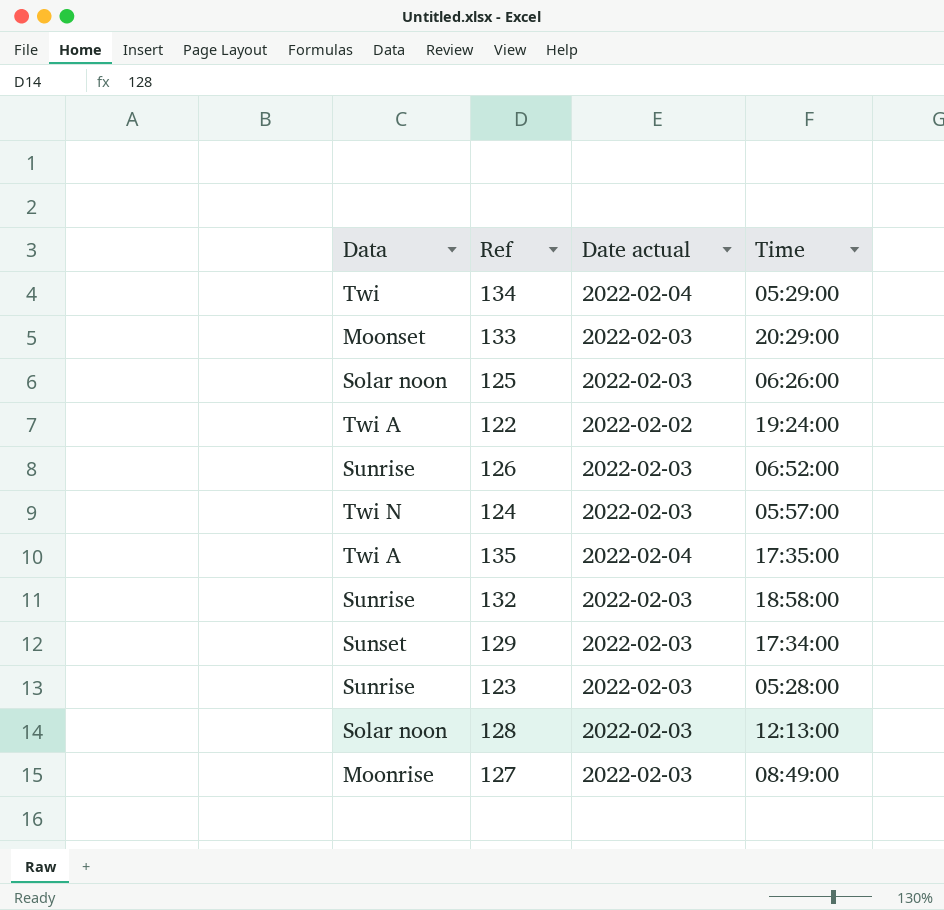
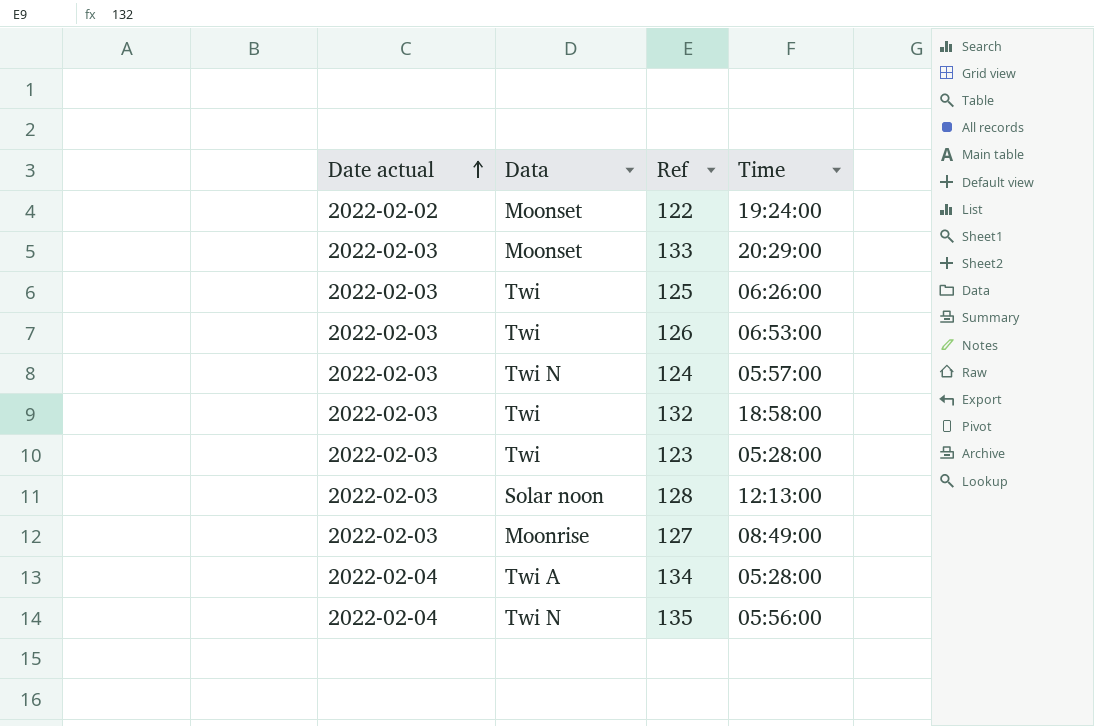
row order: none -> Date actual ascending
column Date actual | position: 3 -> 1
row 129: Sunset | 2022-02-03 | 17:34:00 -> none
122 | Data: Twi A -> Moonset
125 | Data: Solar noon -> Twi
126 | Data: Sunrise -> Twi
126 | Time: 06:52:00 -> 06:53:00
132 | Data: Sunrise -> Twi
123 | Data: Sunrise -> Twi
134 | Data: Twi -> Twi A
134 | Time: 05:29:00 -> 05:28:00
135 | Data: Twi A -> Twi N
135 | Time: 17:35:00 -> 05:56:00

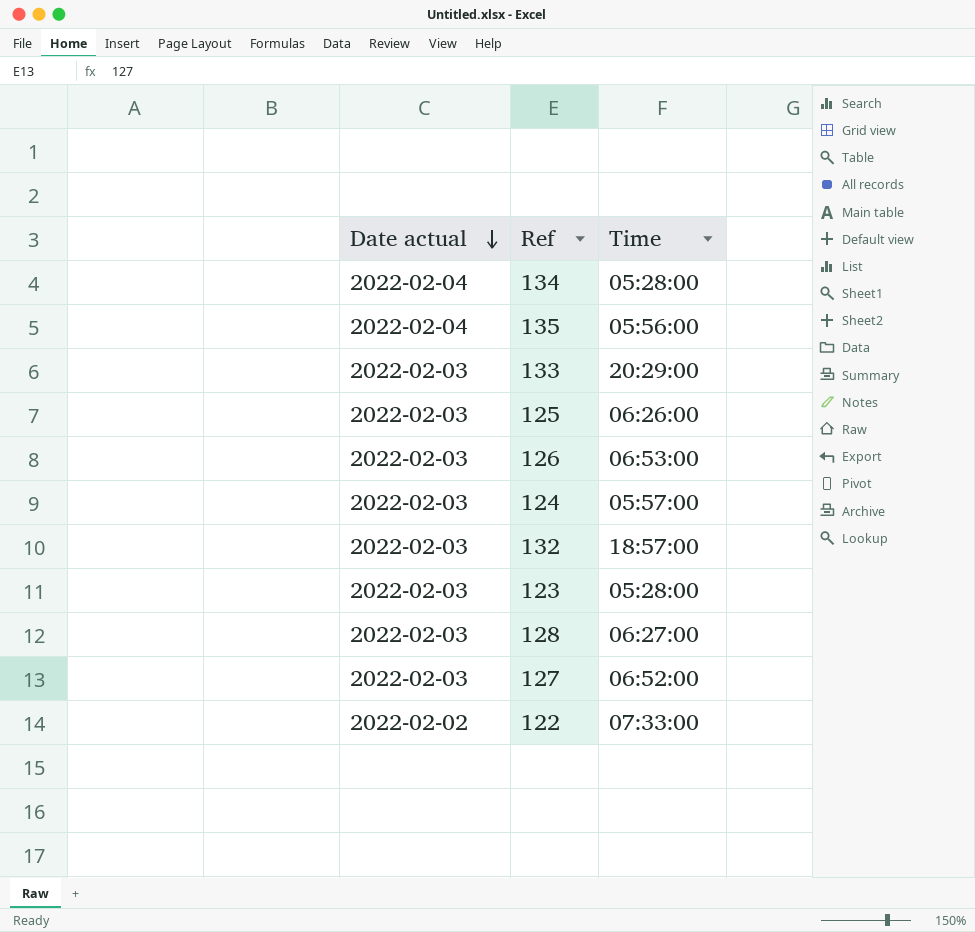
row order: Date actual ascending -> Date actual descending
column Data | position: 2 -> none
132 | Time: 18:58:00 -> 18:57:00
128 | Time: 12:13:00 -> 06:27:00
127 | Time: 08:49:00 -> 06:52:00
122 | Time: 19:24:00 -> 07:33:00

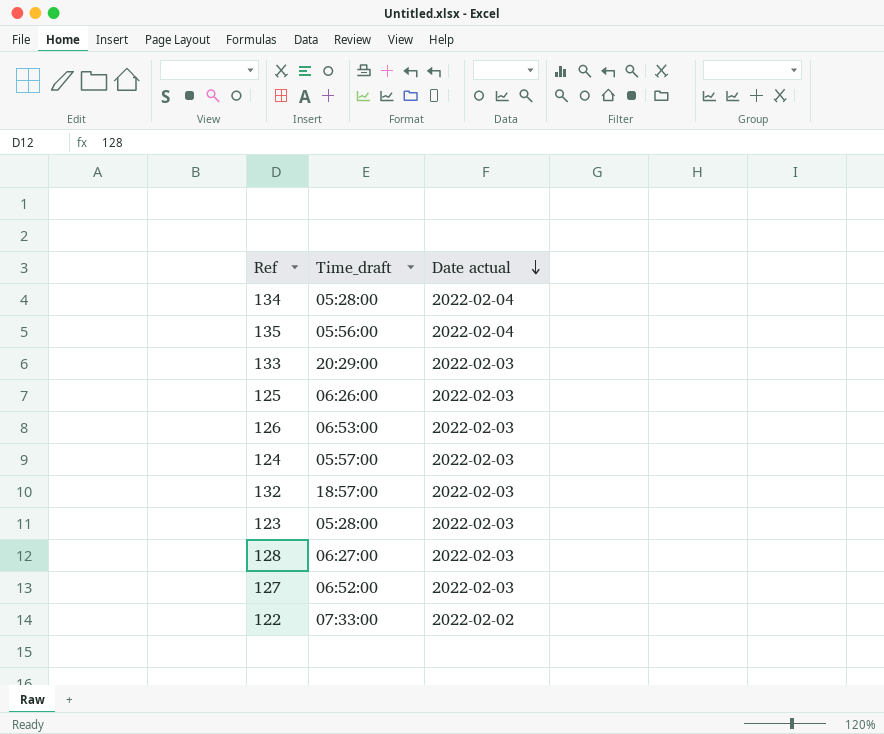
column name: Time -> Time_draft
column Date actual | position: 1 -> 3

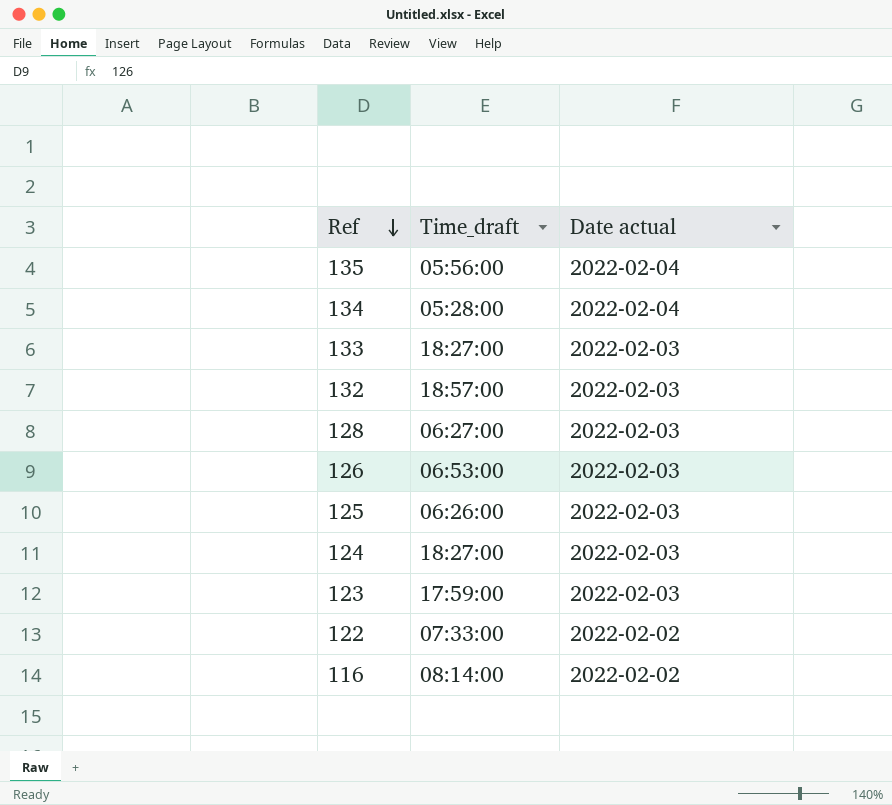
row order: Date actual descending -> Ref descending
row 127: 06:52:00 | 2022-02-03 -> none
133 | Time_draft: 20:29:00 -> 18:27:00
124 | Time_draft: 05:57:00 -> 18:27:00
123 | Time_draft: 05:28:00 -> 17:59:00
row 116: none -> 08:14:00 | 2022-02-02

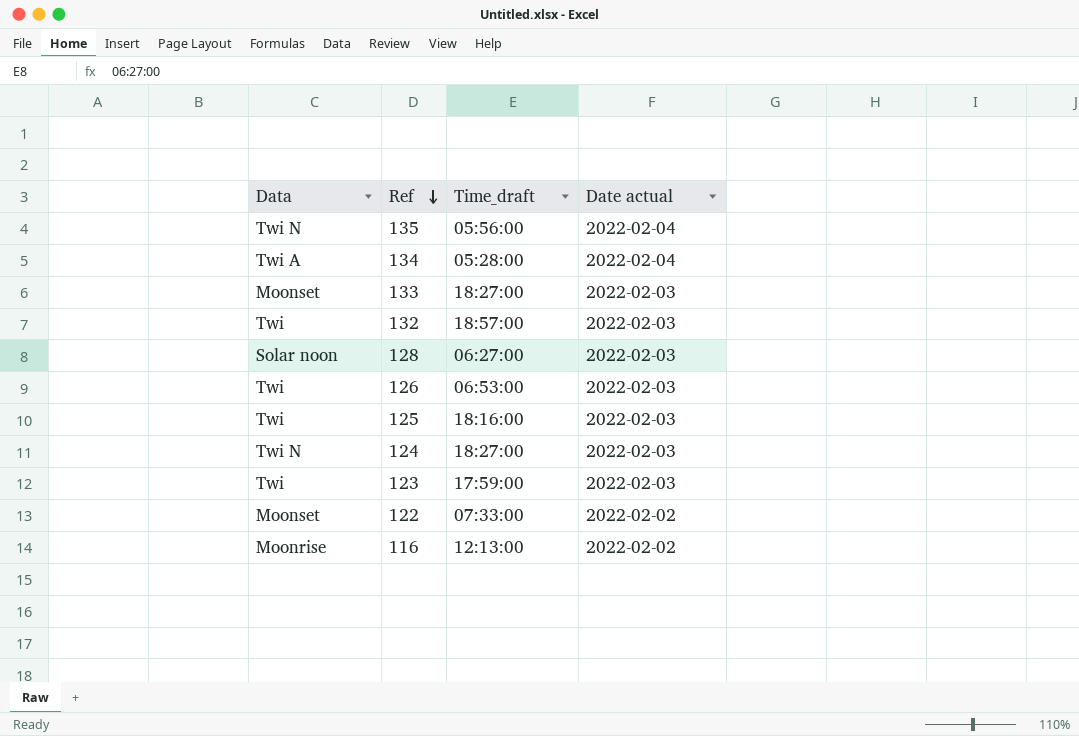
column Data | position: none -> 1
125 | Time_draft: 06:26:00 -> 18:16:00
116 | Time_draft: 08:14:00 -> 12:13:00

